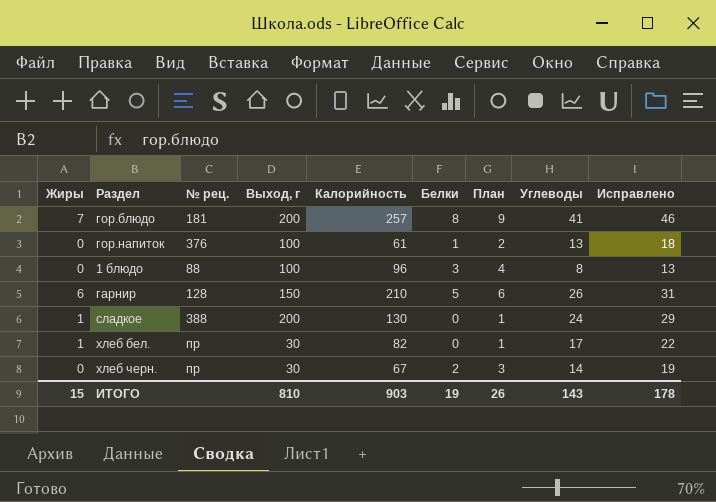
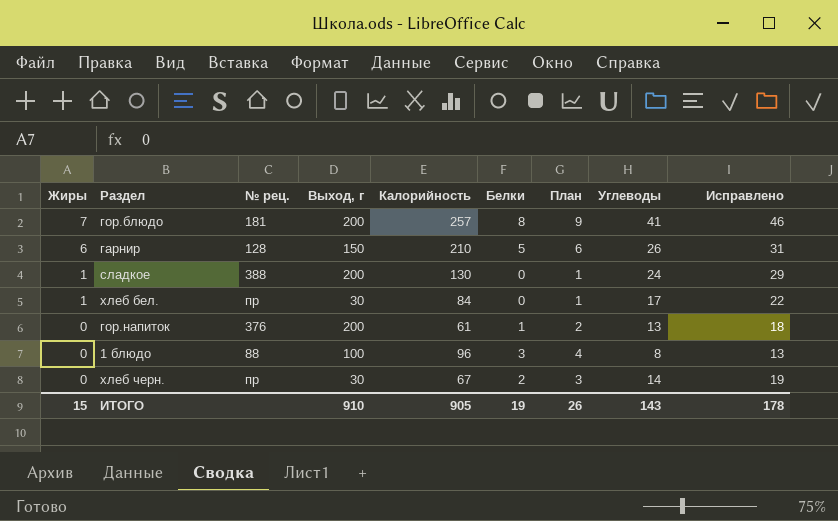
row order: none -> Жиры descending
хлеб бел. | Калорийность: 82 -> 84
гор.напиток | Выход, г: 100 -> 200
ИТОГО | Выход, г: 810 -> 910
ИТОГО | Калорийность: 903 -> 905

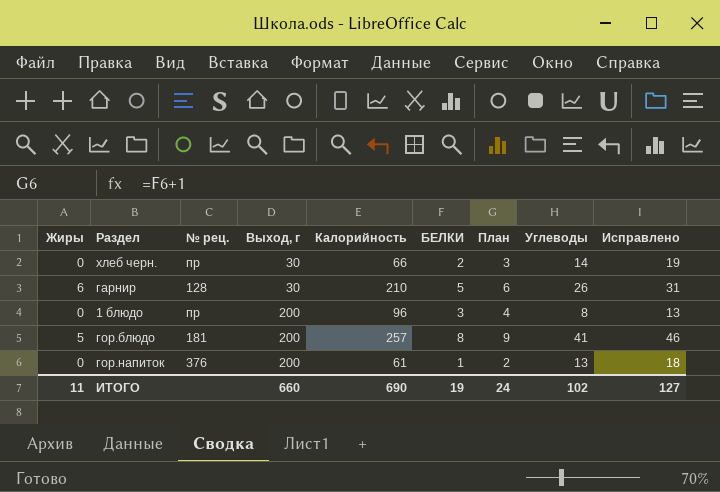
row order: Жиры descending -> Выход, г ascending
column name: Белки -> БЕЛКИ
row сладкое: 1 | 388 | 200 | 130 | 0 | 1 | 24 | 29 -> none
row хлеб бел.: 1 | пр | 30 | 84 | 0 | 1 | 17 | 22 -> none
хлеб черн. | Калорийность: 67 -> 66
гарнир | Выход, г: 150 -> 30
1 блюдо | № рец.: 88 -> пр
1 блюдо | Выход, г: 100 -> 200
гор.блюдо | Жиры: 7 -> 5
ИТОГО | Жиры: 15 -> 11
ИТОГО | Выход, г: 910 -> 660
ИТОГО | Калорийность: 905 -> 690
ИТОГО | План: 26 -> 24
ИТОГО | Углеводы: 143 -> 102
ИТОГО | Исправлено: 178 -> 127

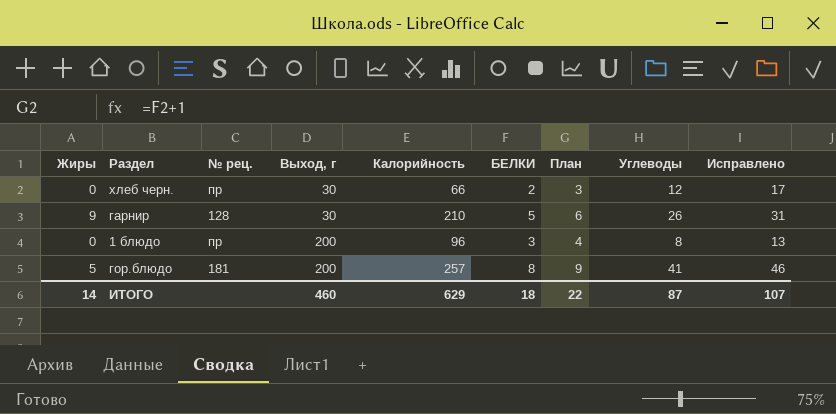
row гор.напиток: 0 | 376 | 200 | 61 | 1 | 2 | 13 | 18 -> none
хлеб черн. | Углеводы: 14 -> 12
хлеб черн. | Исправлено: 19 -> 17
гарнир | Жиры: 6 -> 9
ИТОГО | Жиры: 11 -> 14
ИТОГО | Выход, г: 660 -> 460
ИТОГО | Калорийность: 690 -> 629
ИТОГО | БЕЛКИ: 19 -> 18
ИТОГО | План: 24 -> 22
ИТОГО | Углеводы: 102 -> 87
ИТОГО | Исправлено: 127 -> 107

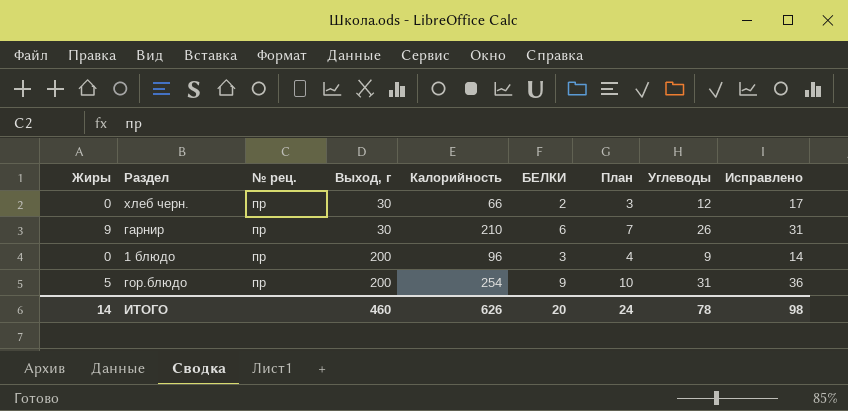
гарнир | № рец.: 128 -> пр
гарнир | БЕЛКИ: 5 -> 6
гарнир | План: 6 -> 7
1 блюдо | Углеводы: 8 -> 9
1 блюдо | Исправлено: 13 -> 14
гор.блюдо | № рец.: 181 -> пр
гор.блюдо | Калорийность: 257 -> 254
гор.блюдо | БЕЛКИ: 8 -> 9
гор.блюдо | План: 9 -> 10
гор.блюдо | Углеводы: 41 -> 31
гор.блюдо | Исправлено: 46 -> 36
ИТОГО | Калорийность: 629 -> 626
ИТОГО | БЕЛКИ: 18 -> 20
ИТОГО | План: 22 -> 24
ИТОГО | Углеводы: 87 -> 78
ИТОГО | Исправлено: 107 -> 98

